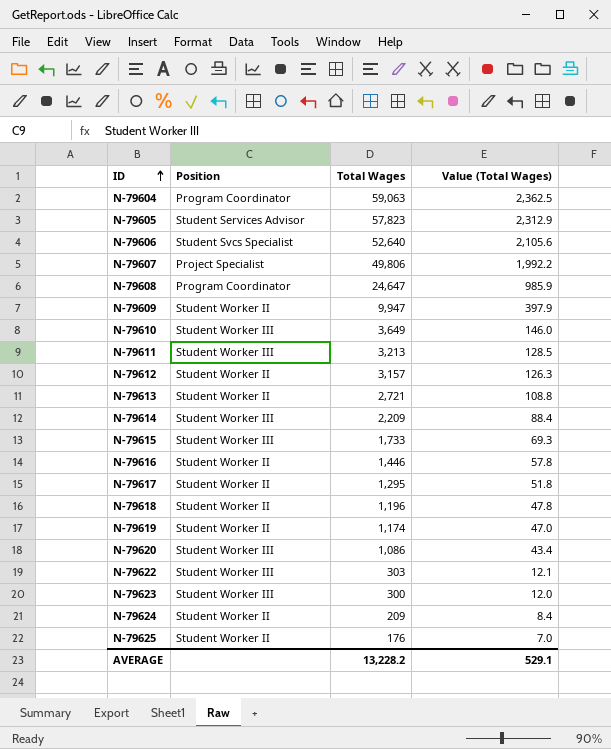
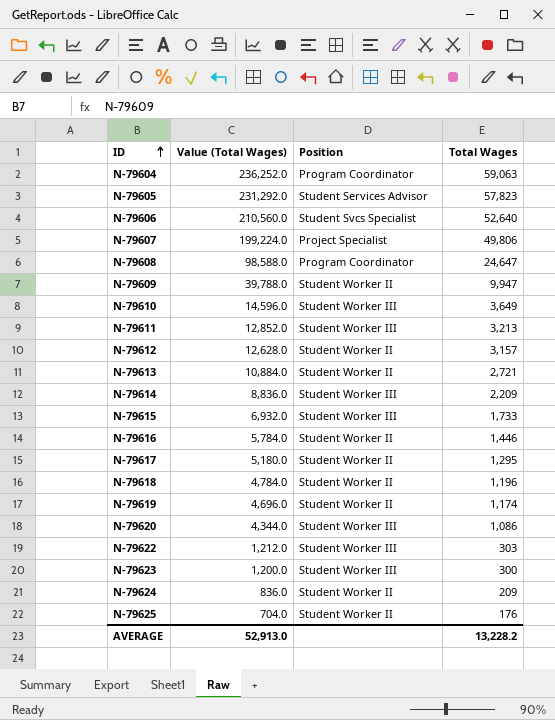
column Value (Total Wages) | formula: [Total Wages] * 0.04 -> [Total Wages] * 4
column Value (Total Wages) | position: 4 -> 2
AVERAGE | Value (Total Wages): 529.1 -> 52,913.0

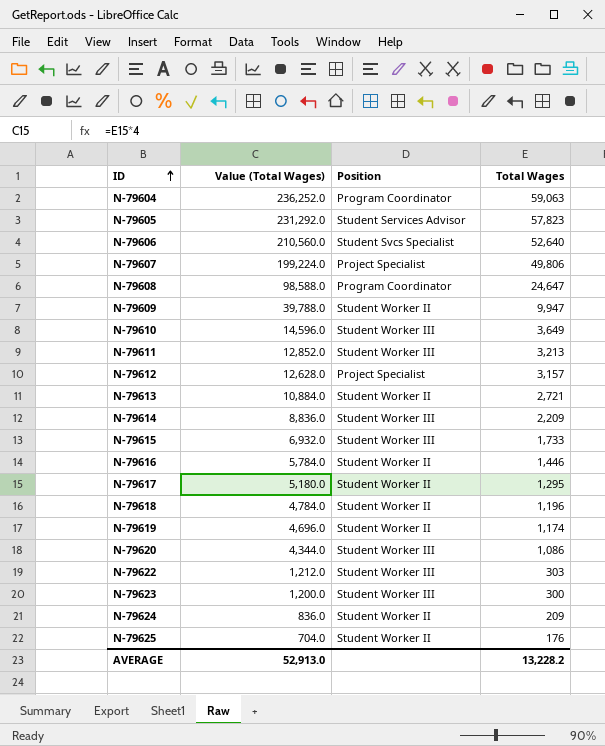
N-79612 | Position: Student Worker II -> Project Specialist

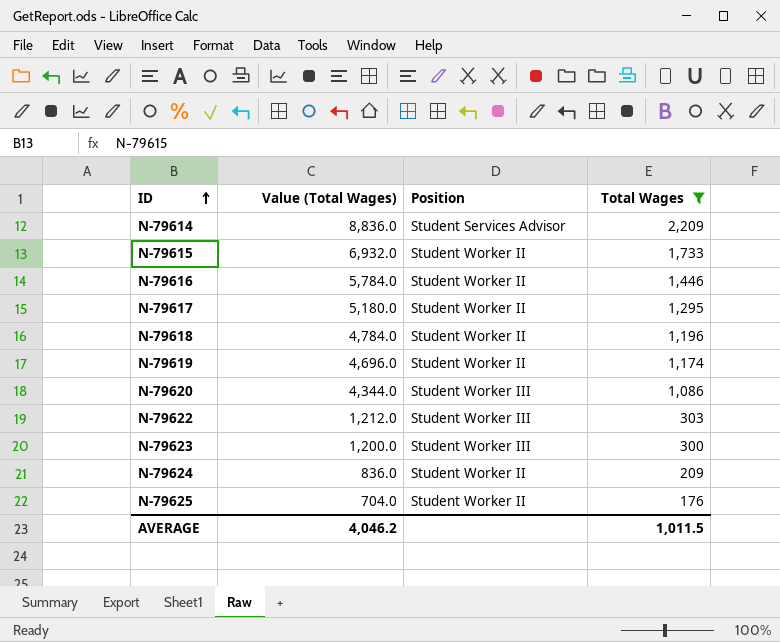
filter: none -> Total Wages <= 2,209
N-79614 | Position: Student Worker III -> Student Services Advisor
N-79615 | Position: Student Worker III -> Student Worker II
AVERAGE | Value (Total Wages): 52,913.0 -> 4,046.2
AVERAGE | Total Wages: 13,228.2 -> 1,011.5

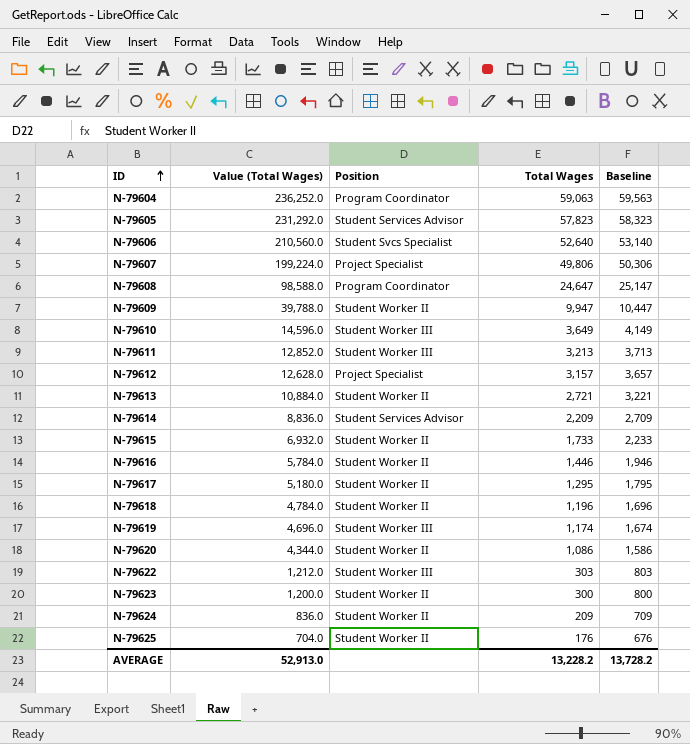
filter: Total Wages <= 2,209 -> none
column Baseline | formula: none -> [Total Wages] + 500
N-79619 | Position: Student Worker II -> Student Worker III
N-79620 | Position: Student Worker III -> Student Worker II
N-79623 | Position: Student Worker III -> Student Worker II
AVERAGE | Value (Total Wages): 4,046.2 -> 52,913.0
AVERAGE | Total Wages: 1,011.5 -> 13,228.2

